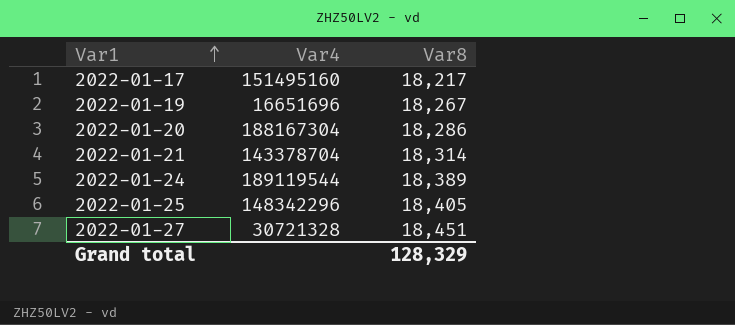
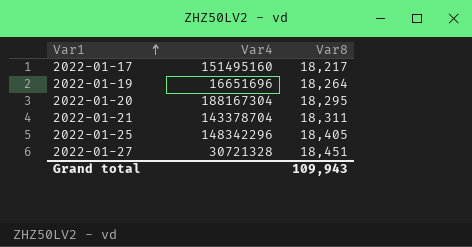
row 2022-01-24: 189119544 | 18,389 -> none
2022-01-19 | Var8: 18,267 -> 18,264
2022-01-20 | Var8: 18,286 -> 18,295
2022-01-21 | Var8: 18,314 -> 18,311
Grand total | Var8: 128,329 -> 109,943

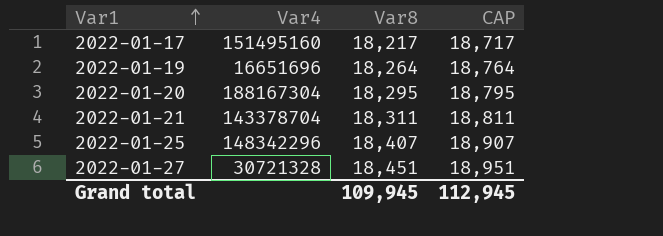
column CAP | formula: none -> [Var8] + 500
2022-01-25 | Var8: 18,405 -> 18,407
Grand total | Var8: 109,943 -> 109,945

